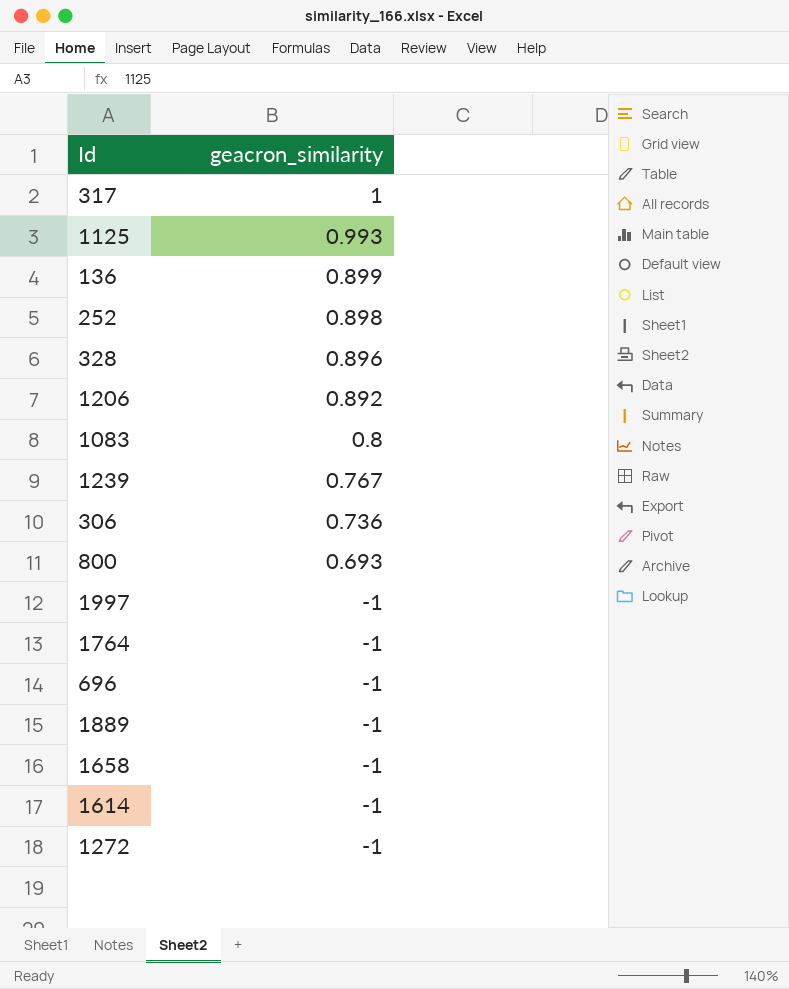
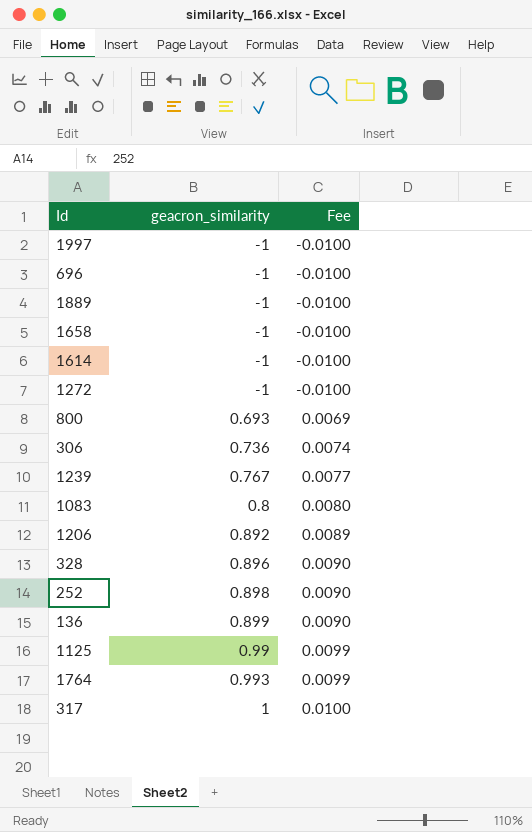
row order: geacron_similarity descending -> geacron_similarity ascending
column Fee | formula: none -> [geacron_similarity] * 0.01
1125 | geacron_similarity: 0.993 -> 0.99
1764 | geacron_similarity: -1 -> 0.993

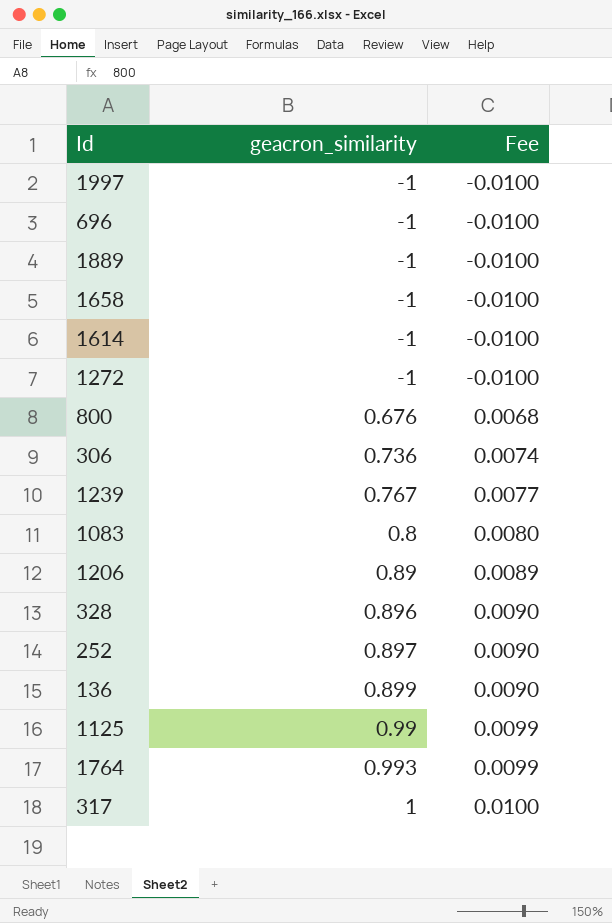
800 | geacron_similarity: 0.693 -> 0.676
800 | Fee: 0.0069 -> 0.0068
1206 | geacron_similarity: 0.892 -> 0.89
252 | geacron_similarity: 0.898 -> 0.897

